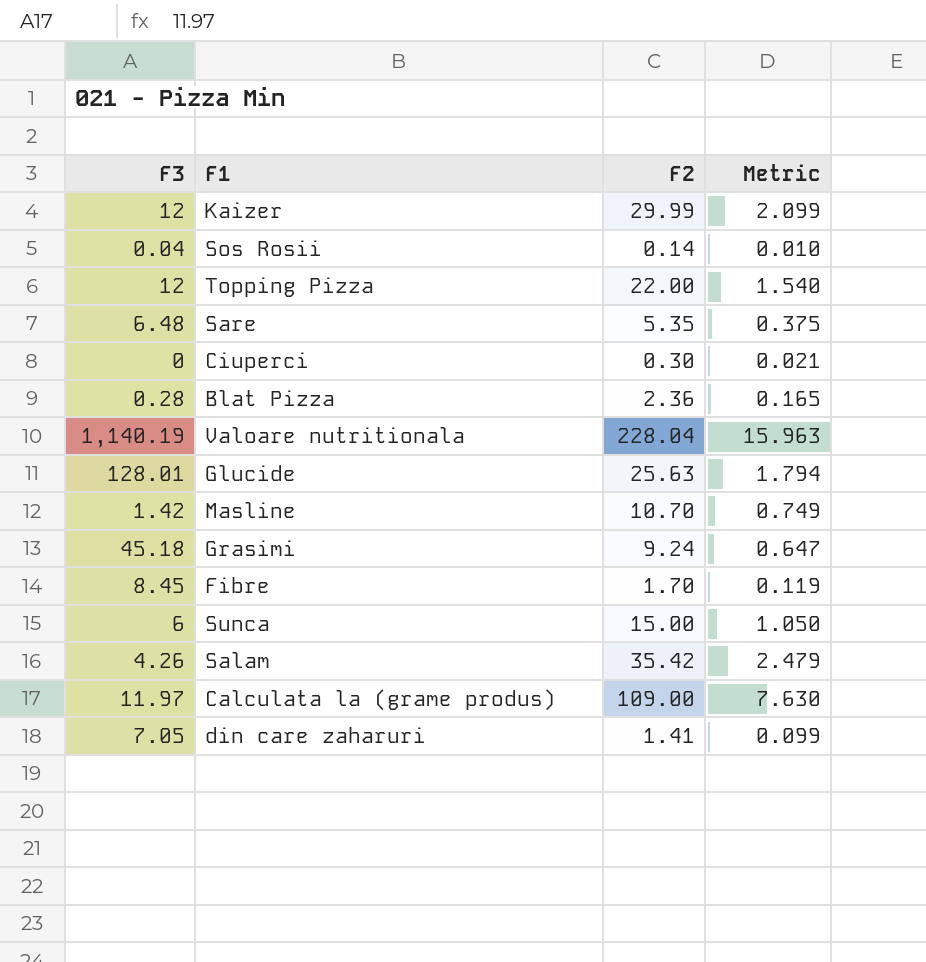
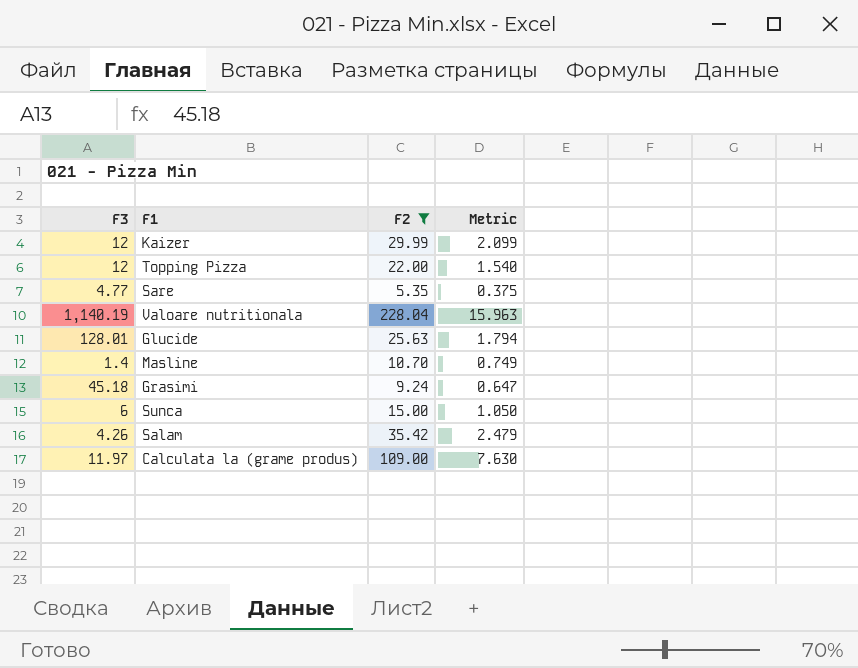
filter: none -> F2 >= 5.35
Sare | F3: 6.48 -> 4.77
Masline | F3: 1.42 -> 1.4

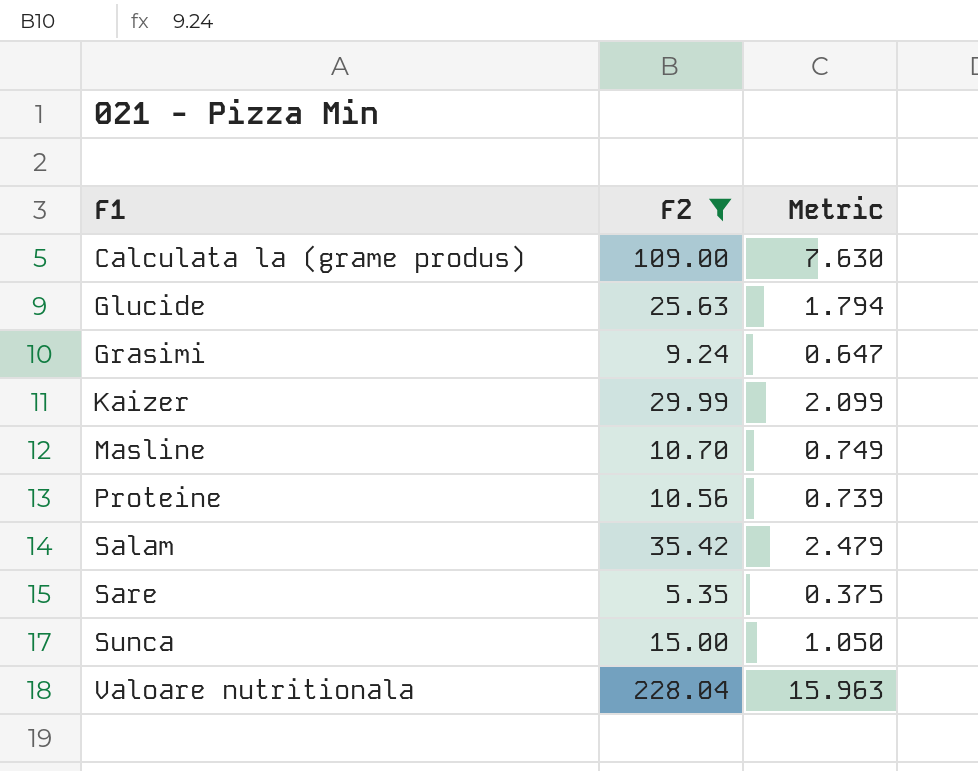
row order: none -> F1 ascending
column F3 | position: 1 -> none
row Topping Pizza: 12 | 22.00 | 1.540 -> none
row Proteine: none -> 10.56 | 0.739

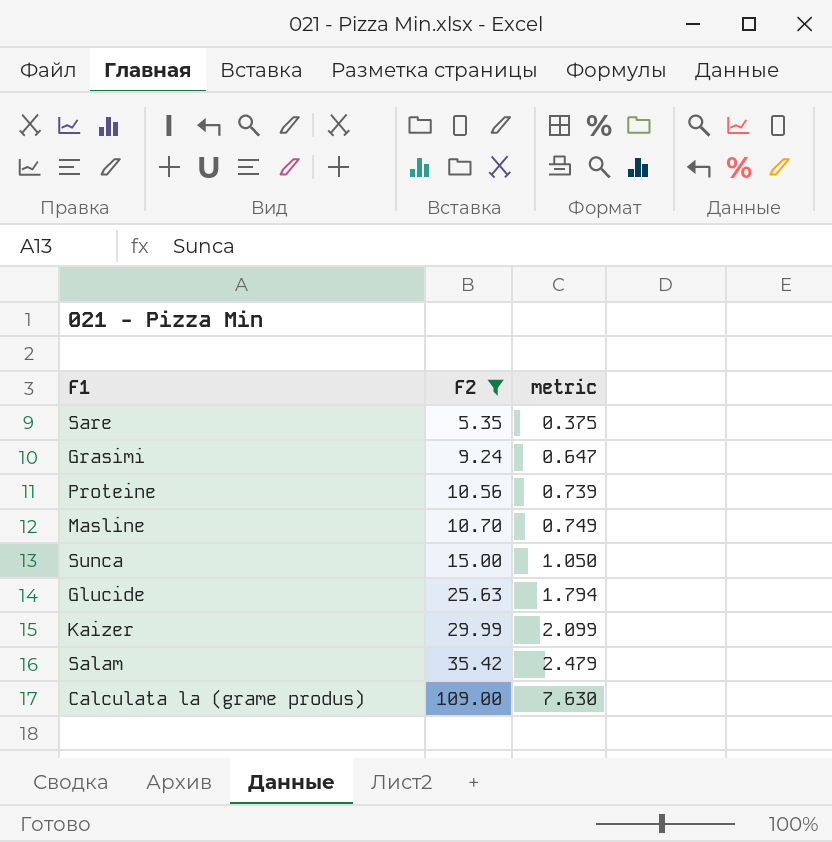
row order: F1 ascending -> F2 ascending
column name: Metric -> metric
row Valoare nutritionala: 228.04 | 15.963 -> none

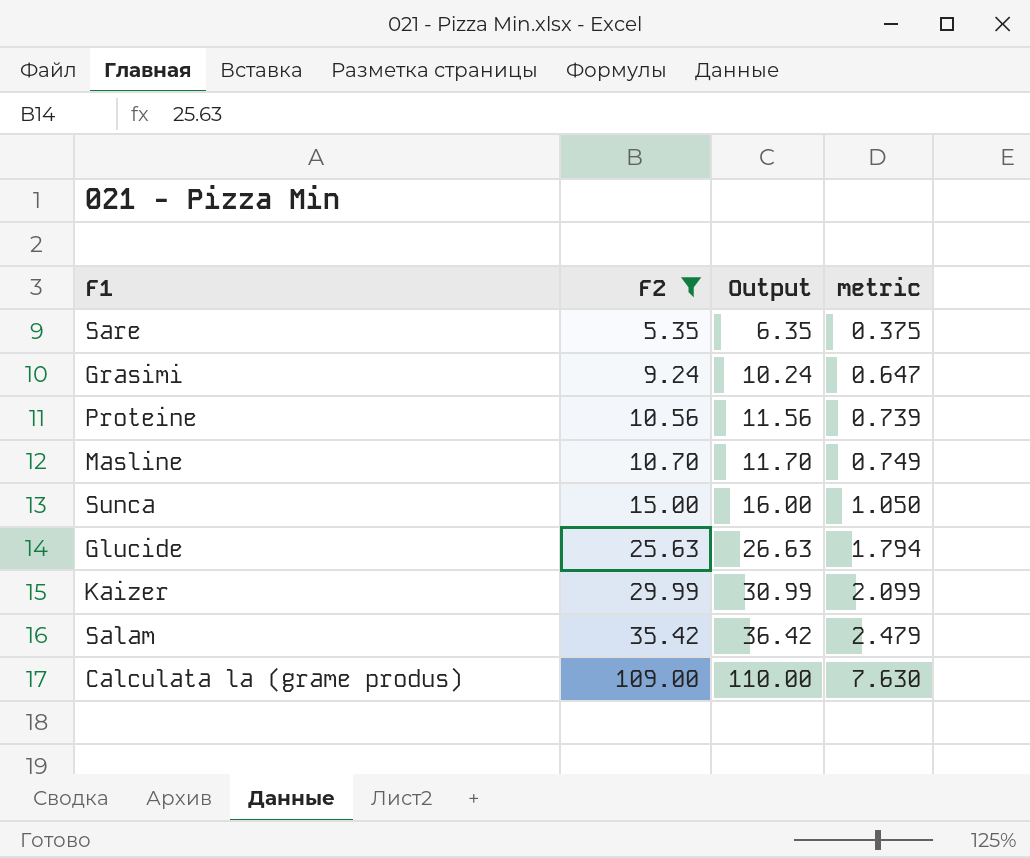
column Output | formula: none -> [F2] + 1

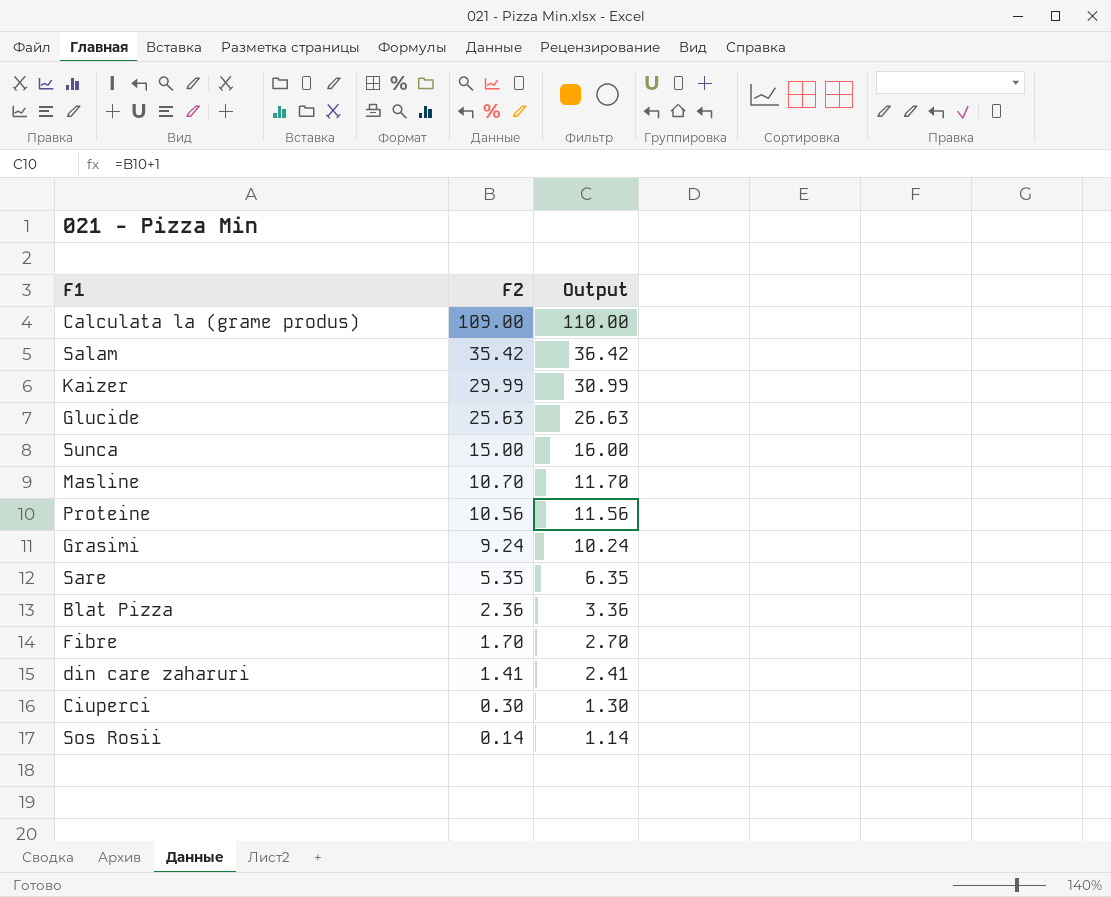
filter: F2 >= 5.35 -> none
row order: F2 ascending -> F2 descending
column metric | formula: [F2] * 0.07 -> none

